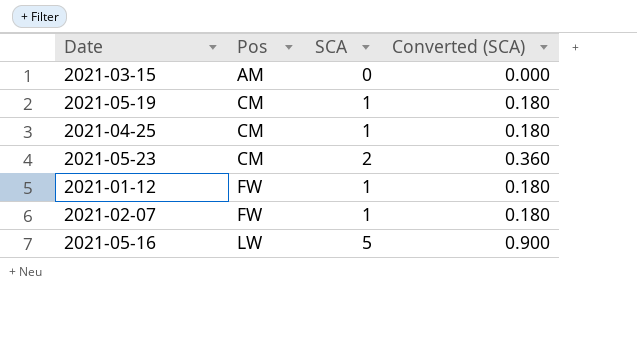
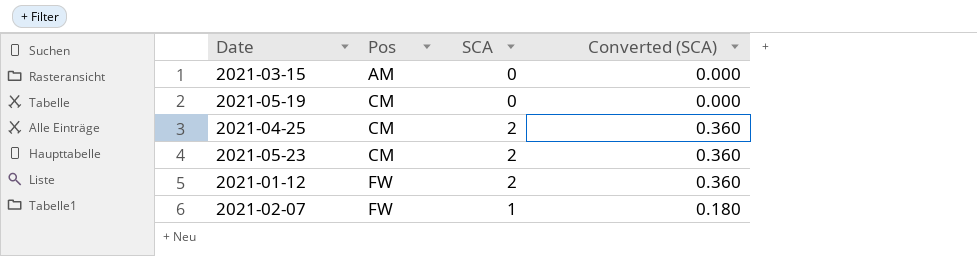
row 2021-05-16: LW | 5 | 0.900 -> none
2021-05-19 | SCA: 1 -> 0
2021-05-19 | Converted (SCA): 0.180 -> 0.000
2021-04-25 | SCA: 1 -> 2
2021-04-25 | Converted (SCA): 0.180 -> 0.360
2021-01-12 | SCA: 1 -> 2
2021-01-12 | Converted (SCA): 0.180 -> 0.360

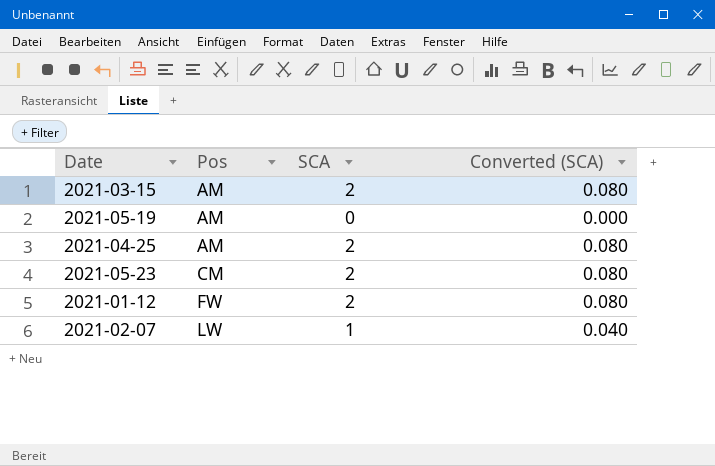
column Converted (SCA) | formula: [SCA] * 0.18 -> [SCA] * 0.04
2021-03-15 | SCA: 0 -> 2
2021-05-19 | Pos: CM -> AM
2021-04-25 | Pos: CM -> AM
2021-02-07 | Pos: FW -> LW

